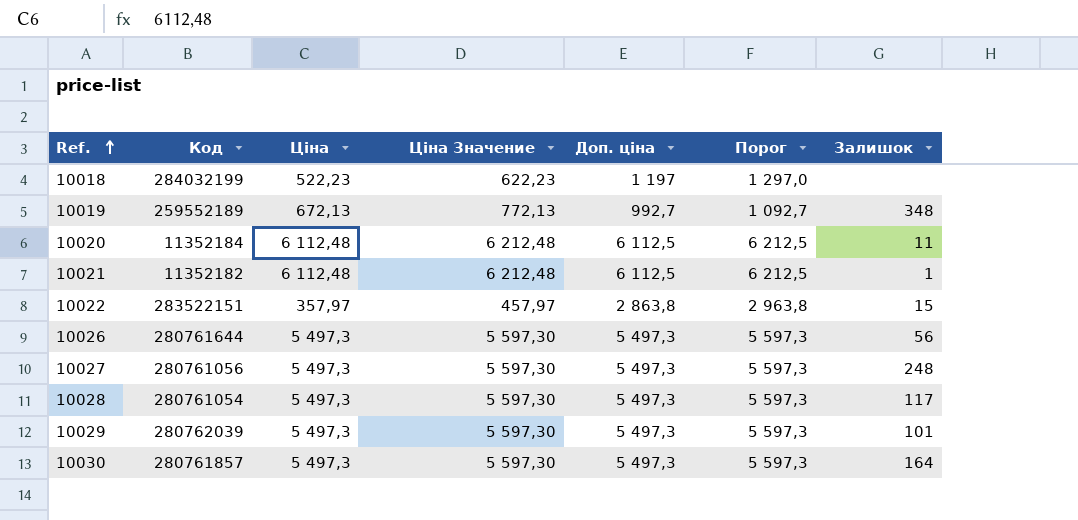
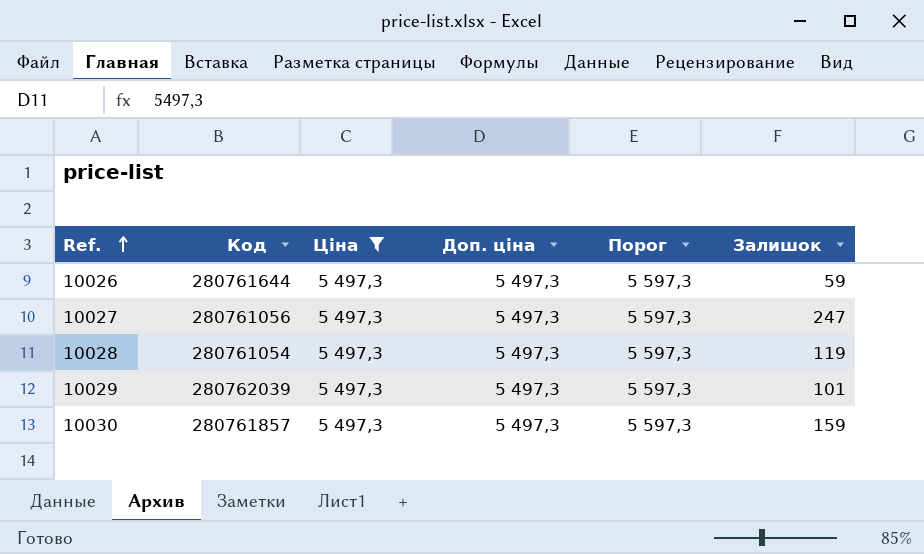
filter: none -> Ціна = 5 497,3
column Ціна Значение | formula: [Ціна] + 100 -> none
10026 | Залишок: 56 -> 59
10027 | Залишок: 248 -> 247
10028 | Залишок: 117 -> 119
10030 | Залишок: 164 -> 159

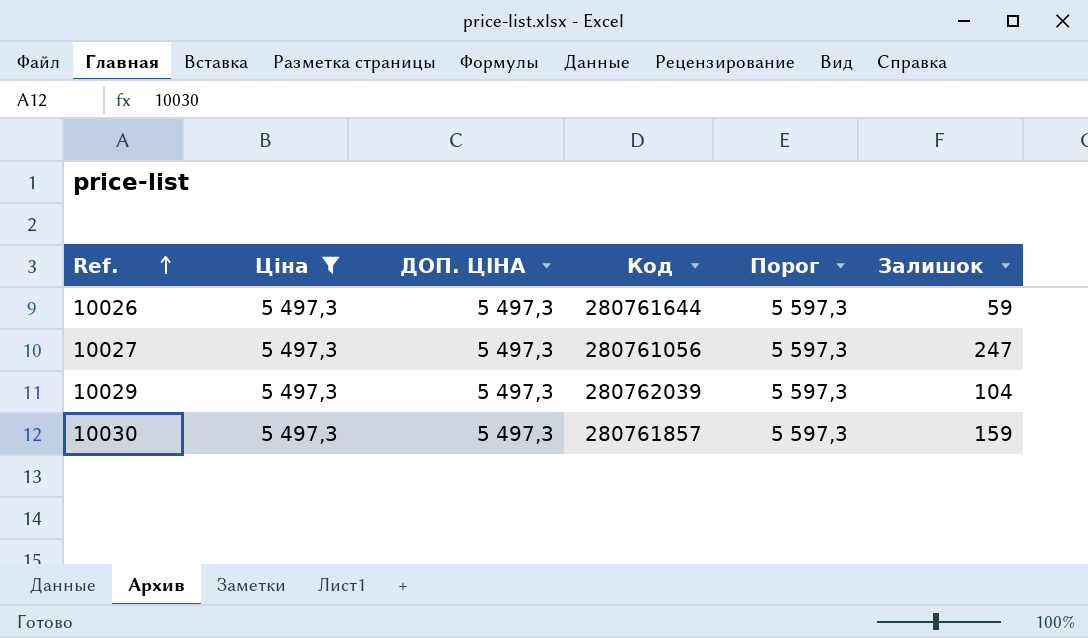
column name: Доп. ціна -> ДОП. ЦІНА
column Код | position: 2 -> 4
row 10028: 280761054 | 5 497,3 | 5 497,3 | 5 597,3 | 119 -> none
10029 | Залишок: 101 -> 104

